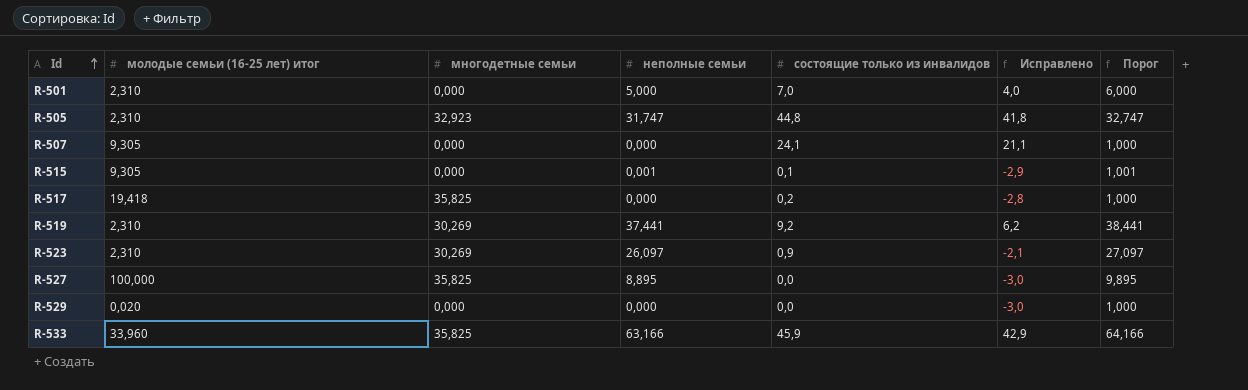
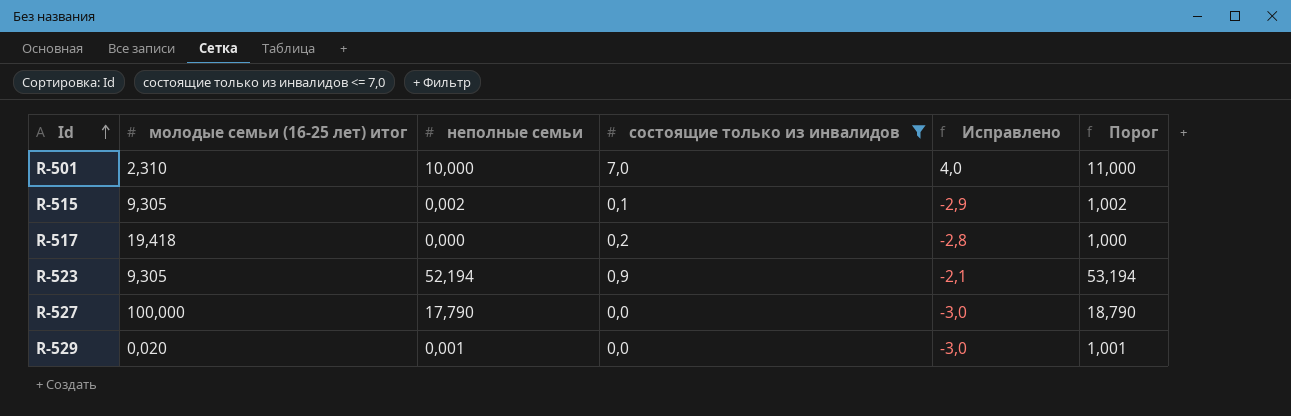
filter: none -> состоящие только из инвалидов <= 7,0
column многодетные семьи | position: 3 -> none
R-501 | неполные семьи: 5,000 -> 10,000
R-501 | Порог: 6,000 -> 11,000
R-515 | неполные семьи: 0,001 -> 0,002
R-515 | Порог: 1,001 -> 1,002
R-523 | молодые семьи (16-25 лет) итог: 2,310 -> 9,305
R-523 | неполные семьи: 26,097 -> 52,194
R-523 | Порог: 27,097 -> 53,194
R-527 | неполные семьи: 8,895 -> 17,790
R-527 | Порог: 9,895 -> 18,790
R-529 | неполные семьи: 0,000 -> 0,001
R-529 | Порог: 1,000 -> 1,001

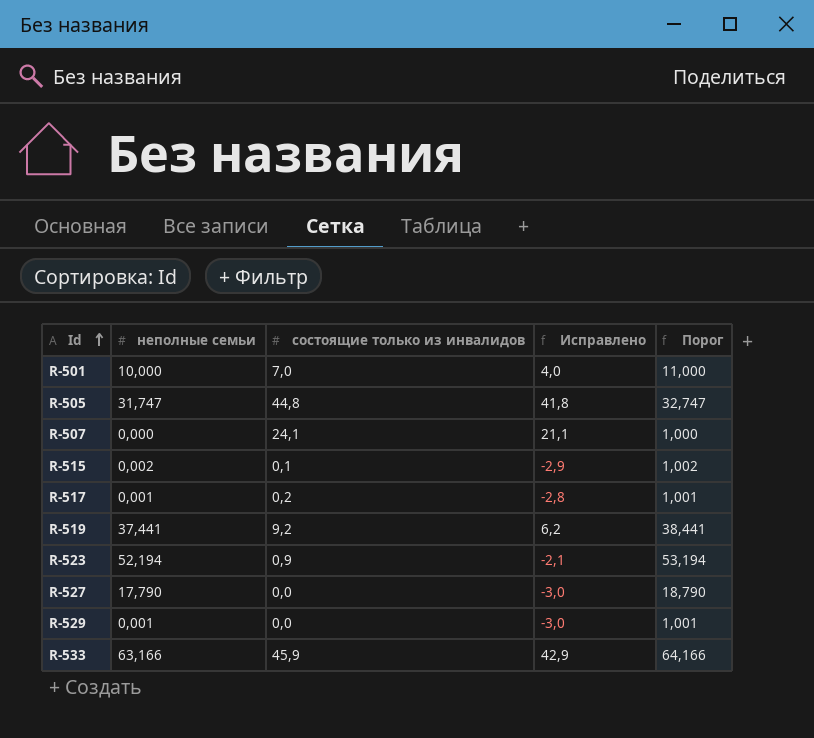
filter: состоящие только из инвалидов <= 7,0 -> none
column молодые семьи (16-25 лет) итог | position: 2 -> none
R-517 | неполные семьи: 0,000 -> 0,001
R-517 | Порог: 1,000 -> 1,001

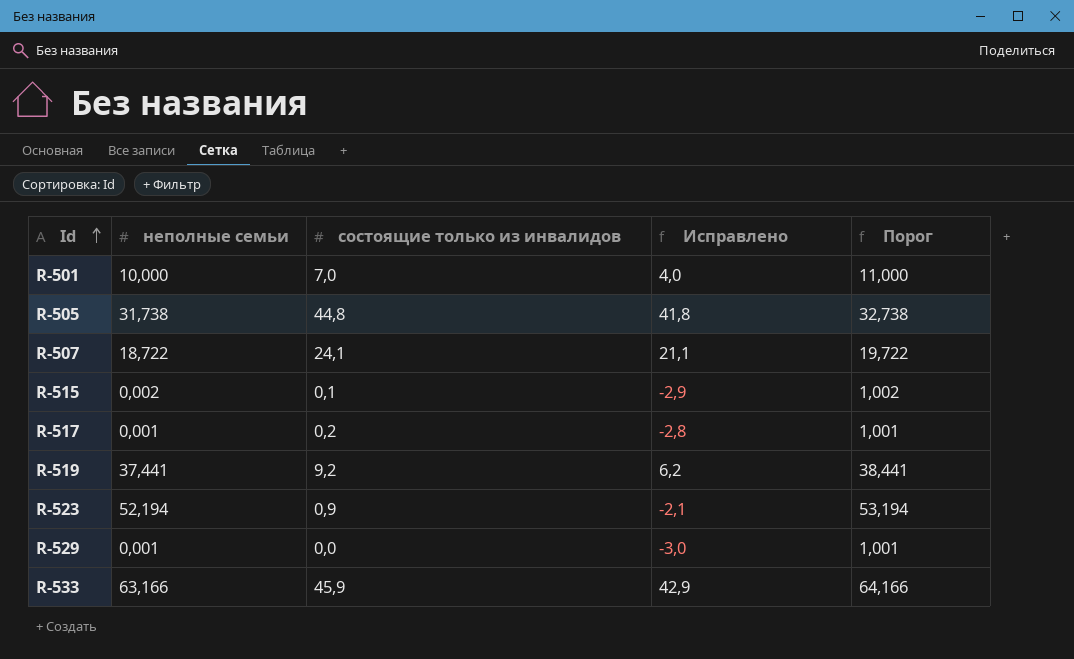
row R-527: 17,790 | 0,0 | -3,0 | 18,790 -> none
R-505 | неполные семьи: 31,747 -> 31,738
R-505 | Порог: 32,747 -> 32,738
R-507 | неполные семьи: 0,000 -> 18,722
R-507 | Порог: 1,000 -> 19,722

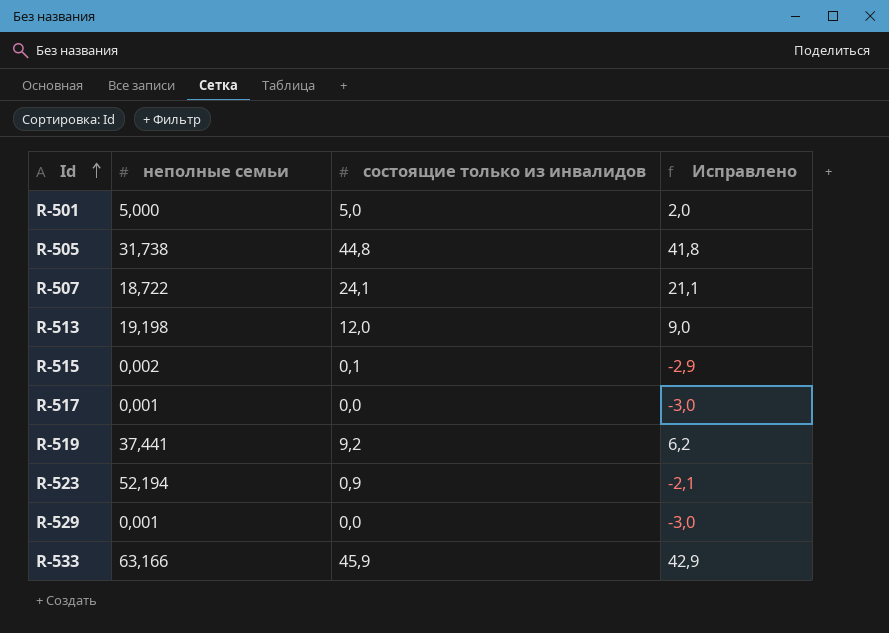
column Порог | formula: [неполные семьи] + 1 -> none
R-501 | неполные семьи: 10,000 -> 5,000
R-501 | состоящие только из инвалидов: 7,0 -> 5,0
R-501 | Исправлено: 4,0 -> 2,0
row R-513: none -> 19,198 | 12,0 | 9,0
R-517 | состоящие только из инвалидов: 0,2 -> 0,0
R-517 | Исправлено: -2,8 -> -3,0

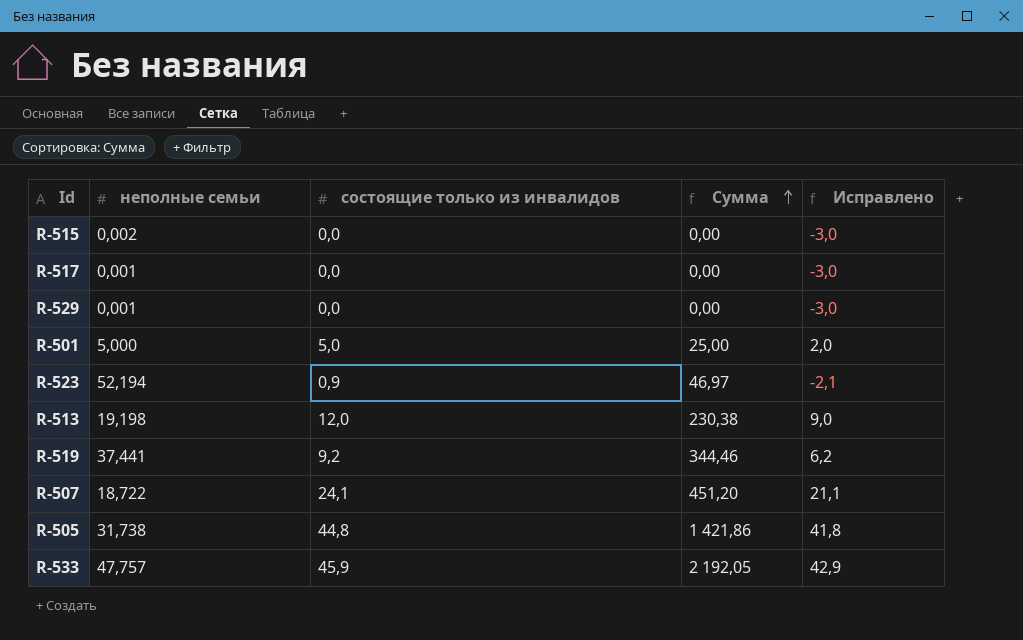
row order: Id ascending -> Сумма ascending
column Сумма | formula: none -> [неполные семьи] * [состоящие только из инвалидов]
R-515 | состоящие только из инвалидов: 0,1 -> 0,0
R-515 | Исправлено: -2,9 -> -3,0
R-533 | неполные семьи: 63,166 -> 47,757

